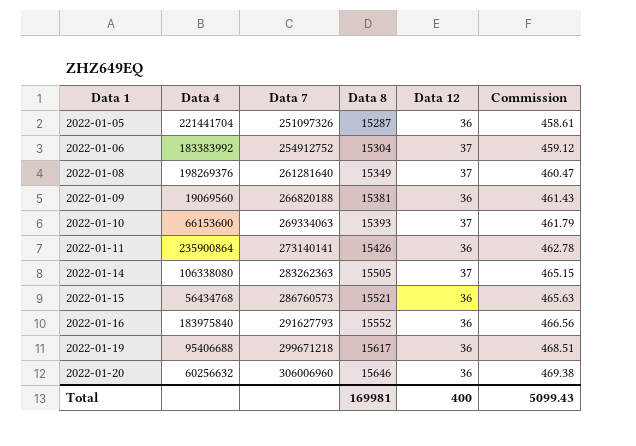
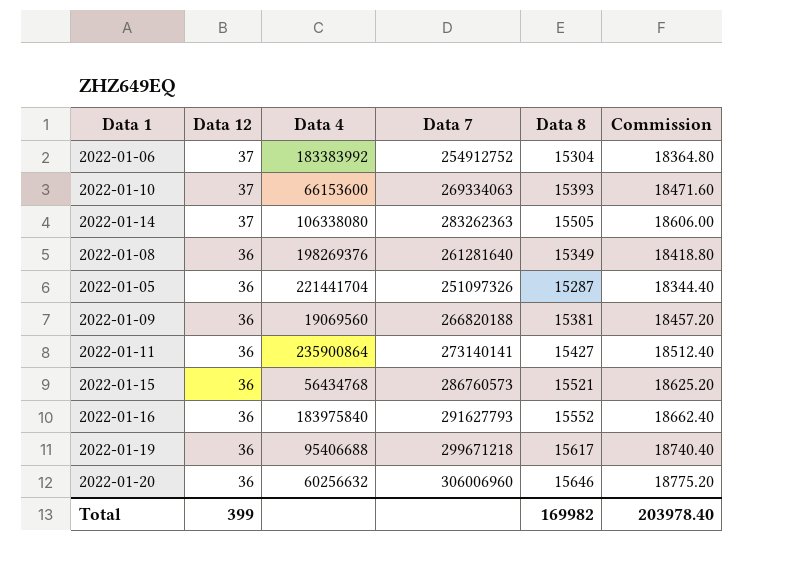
row order: Data 1 ascending -> Data 12 descending
column Data 12 | position: 5 -> 2
column Commission | formula: [Data 8] * 0.03 -> [Data 8] * 1.2
2022-01-08 | Data 12: 37 -> 36
2022-01-11 | Data 8: 15426 -> 15427
Total | Data 12: 400 -> 399
Total | Data 8: 169981 -> 169982
Total | Commission: 5099.43 -> 203978.40

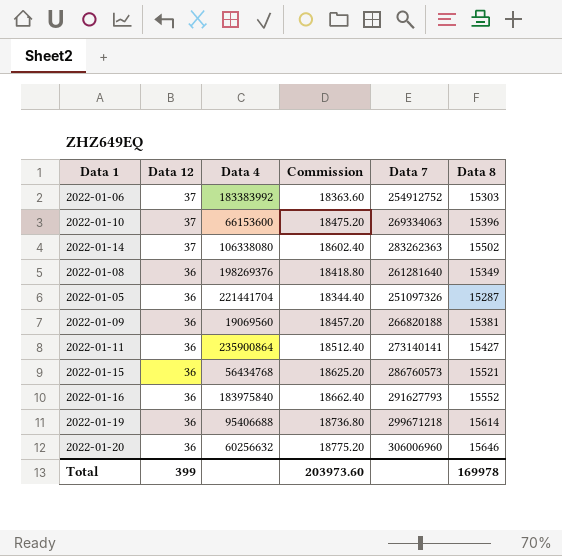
column Commission | position: 6 -> 4
2022-01-06 | Commission: 18364.80 -> 18363.60
2022-01-06 | Data 8: 15304 -> 15303
2022-01-10 | Commission: 18471.60 -> 18475.20
2022-01-10 | Data 8: 15393 -> 15396
2022-01-14 | Commission: 18606.00 -> 18602.40
2022-01-14 | Data 8: 15505 -> 15502
2022-01-19 | Commission: 18740.40 -> 18736.80
2022-01-19 | Data 8: 15617 -> 15614
Total | Commission: 203978.40 -> 203973.60
Total | Data 8: 169982 -> 169978

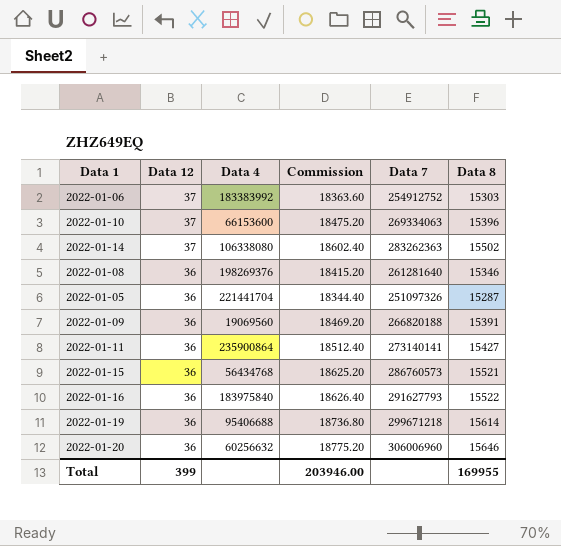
2022-01-08 | Commission: 18418.80 -> 18415.20
2022-01-08 | Data 8: 15349 -> 15346
2022-01-09 | Commission: 18457.20 -> 18469.20
2022-01-09 | Data 8: 15381 -> 15391
2022-01-16 | Commission: 18662.40 -> 18626.40
2022-01-16 | Data 8: 15552 -> 15522
Total | Commission: 203973.60 -> 203946.00
Total | Data 8: 169978 -> 169955

